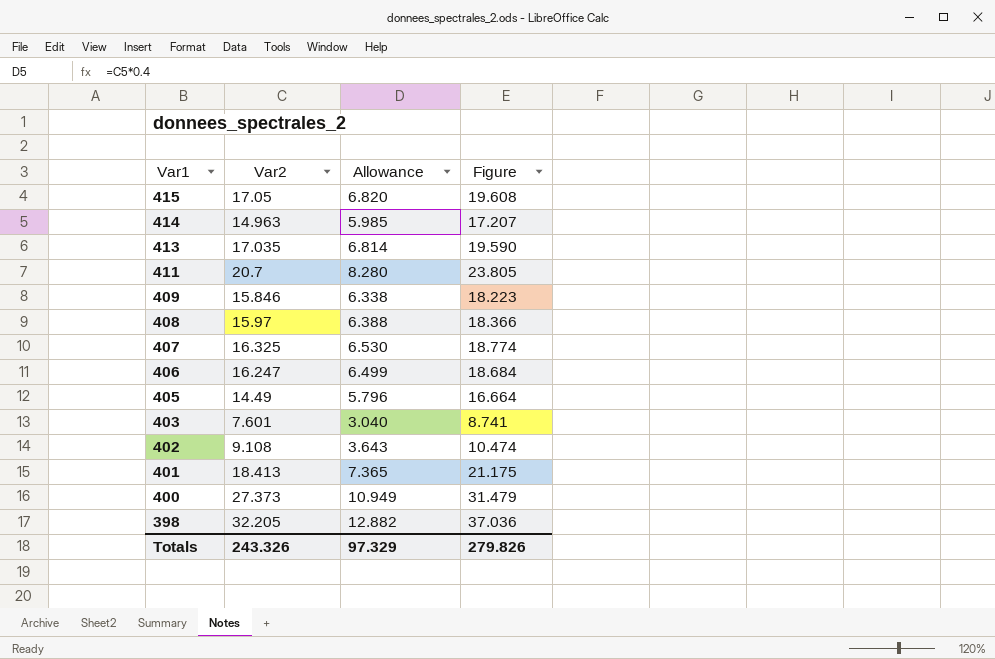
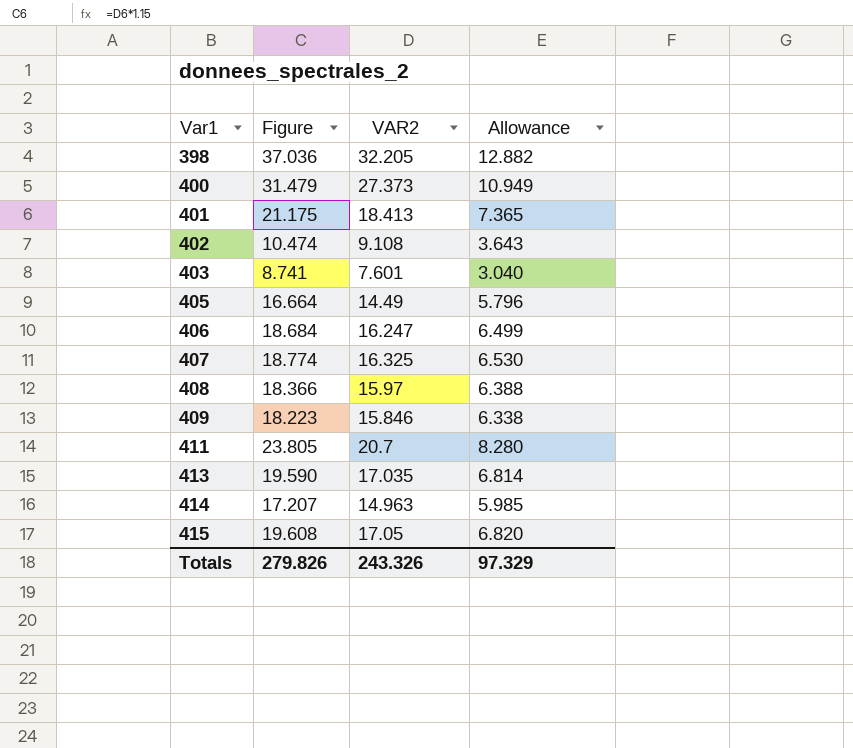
row order: Var1 descending -> Var1 ascending
column Figure | position: 4 -> 2
column name: Var2 -> VAR2

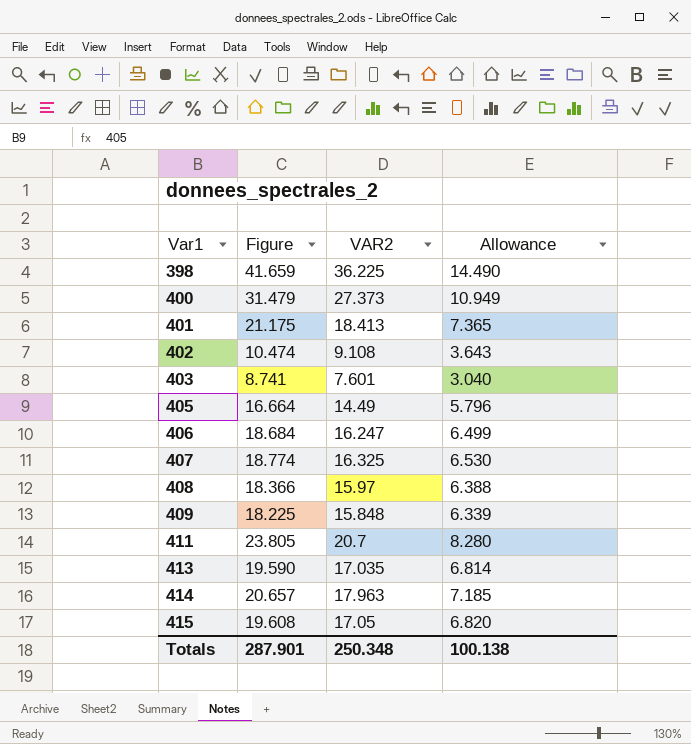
398 | Figure: 37.036 -> 41.659
398 | VAR2: 32.205 -> 36.225
398 | Allowance: 12.882 -> 14.490
409 | Figure: 18.223 -> 18.225
409 | VAR2: 15.846 -> 15.848
409 | Allowance: 6.338 -> 6.339
414 | Figure: 17.207 -> 20.657
414 | VAR2: 14.963 -> 17.963
414 | Allowance: 5.985 -> 7.185
Totals | Figure: 279.826 -> 287.901
Totals | VAR2: 243.326 -> 250.348
Totals | Allowance: 97.329 -> 100.138

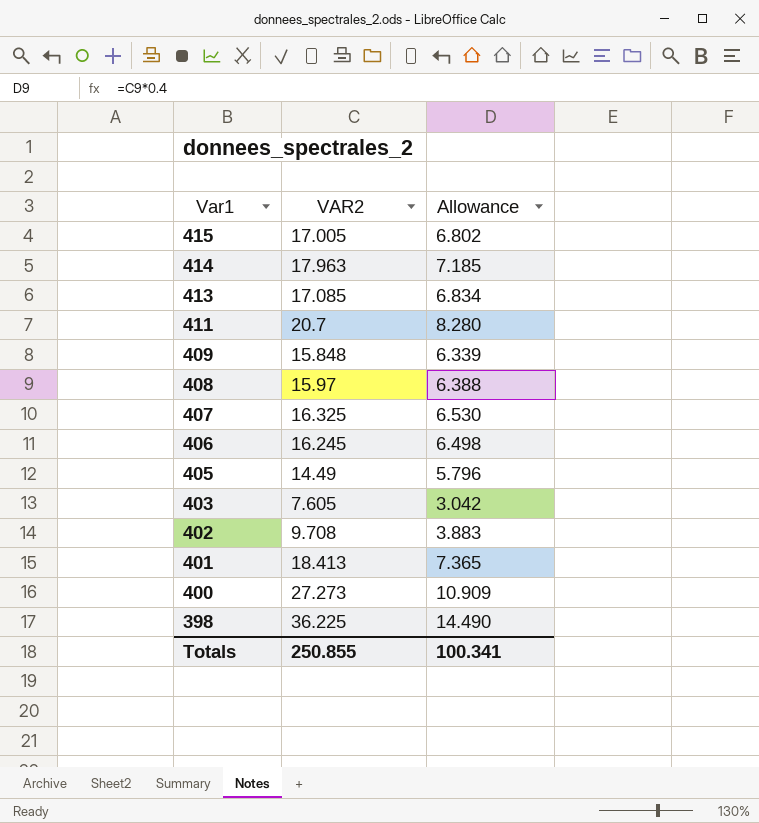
row order: Var1 ascending -> Var1 descending
column Figure | formula: [VAR2] * 1.15 -> none
415 | VAR2: 17.05 -> 17.005
415 | Allowance: 6.820 -> 6.802
413 | VAR2: 17.035 -> 17.085
413 | Allowance: 6.814 -> 6.834
406 | VAR2: 16.247 -> 16.245
406 | Allowance: 6.499 -> 6.498
403 | VAR2: 7.601 -> 7.605
403 | Allowance: 3.040 -> 3.042
402 | VAR2: 9.108 -> 9.708
402 | Allowance: 3.643 -> 3.883
400 | VAR2: 27.373 -> 27.273
400 | Allowance: 10.949 -> 10.909
Totals | VAR2: 250.348 -> 250.855
Totals | Allowance: 100.138 -> 100.341

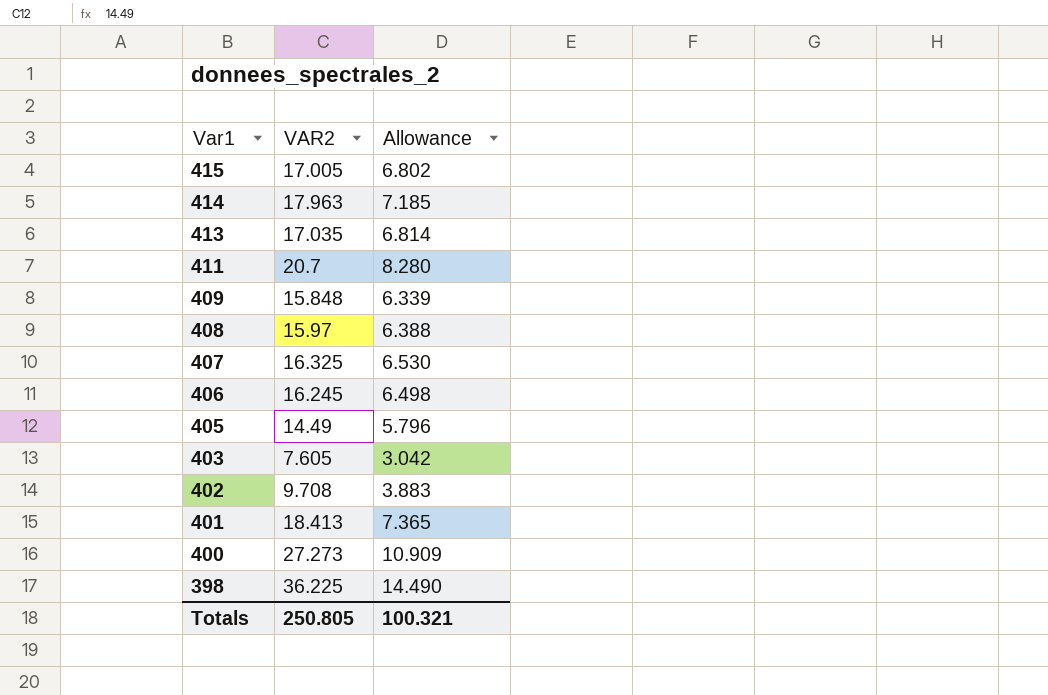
413 | VAR2: 17.085 -> 17.035
413 | Allowance: 6.834 -> 6.814
Totals | VAR2: 250.855 -> 250.805
Totals | Allowance: 100.341 -> 100.321

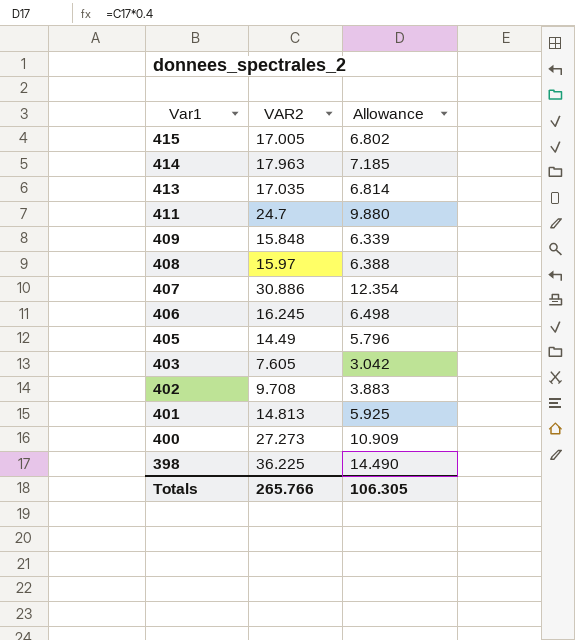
411 | VAR2: 20.7 -> 24.7
411 | Allowance: 8.280 -> 9.880
407 | VAR2: 16.325 -> 30.886
407 | Allowance: 6.530 -> 12.354
401 | VAR2: 18.413 -> 14.813
401 | Allowance: 7.365 -> 5.925
Totals | VAR2: 250.805 -> 265.766
Totals | Allowance: 100.321 -> 106.305

